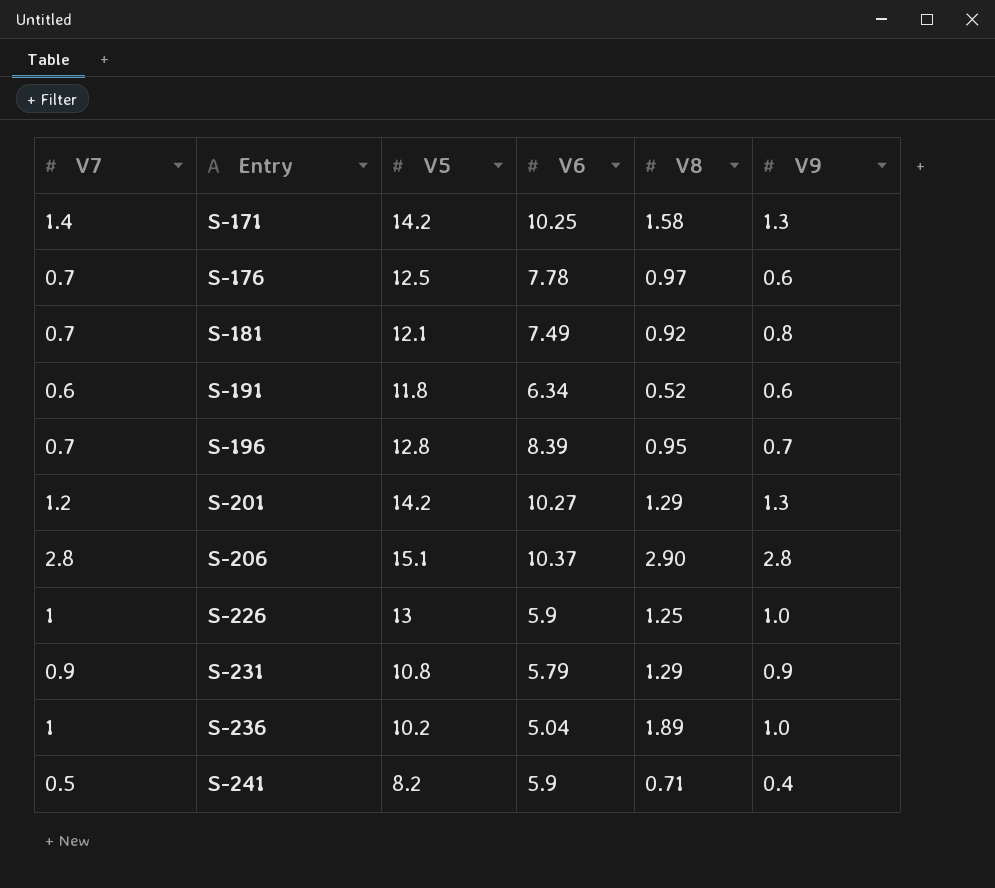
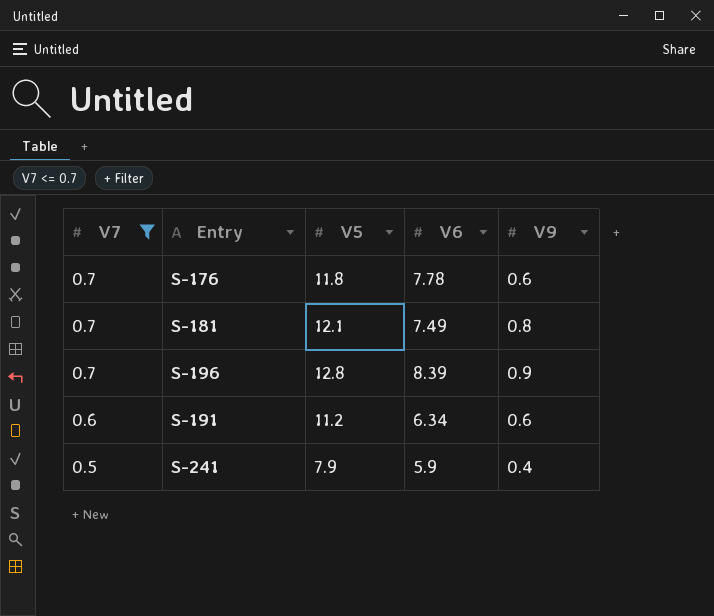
filter: none -> V7 <= 0.7
row order: Entry ascending -> V7 descending
column V8 | position: 5 -> none
S-176 | V5: 12.5 -> 11.8
S-196 | V9: 0.7 -> 0.9
S-191 | V5: 11.8 -> 11.2
S-241 | V5: 8.2 -> 7.9

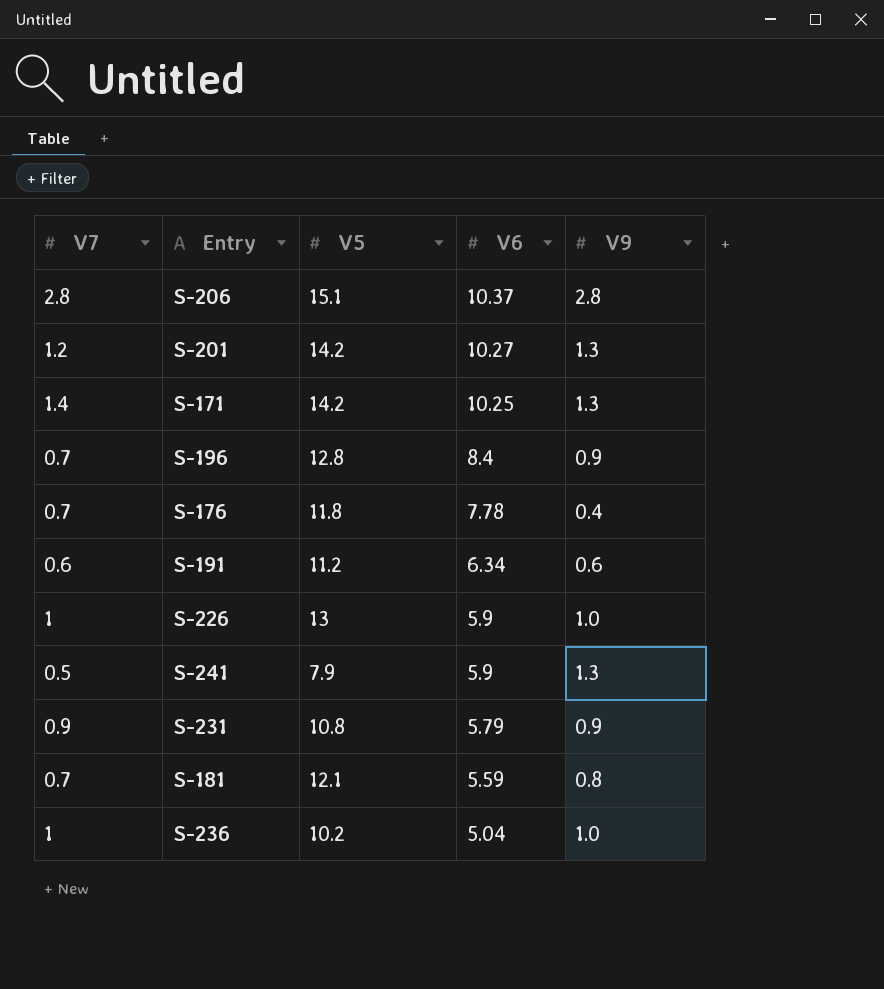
filter: V7 <= 0.7 -> none
row order: V7 descending -> V6 descending
S-196 | V6: 8.39 -> 8.4
S-176 | V9: 0.6 -> 0.4
S-241 | V9: 0.4 -> 1.3
S-181 | V6: 7.49 -> 5.59

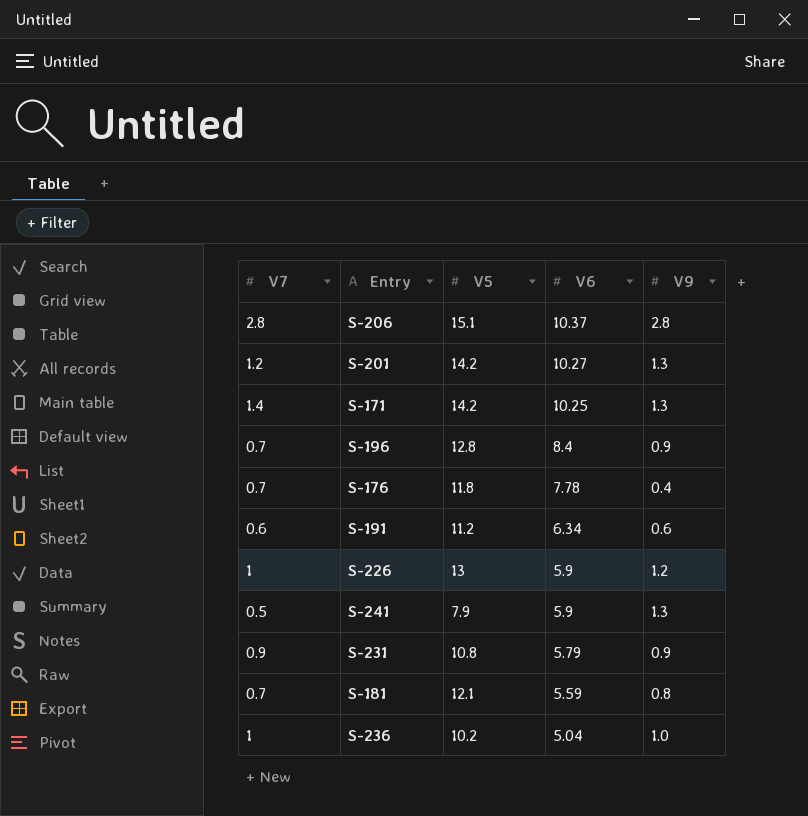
S-226 | V9: 1.0 -> 1.2

